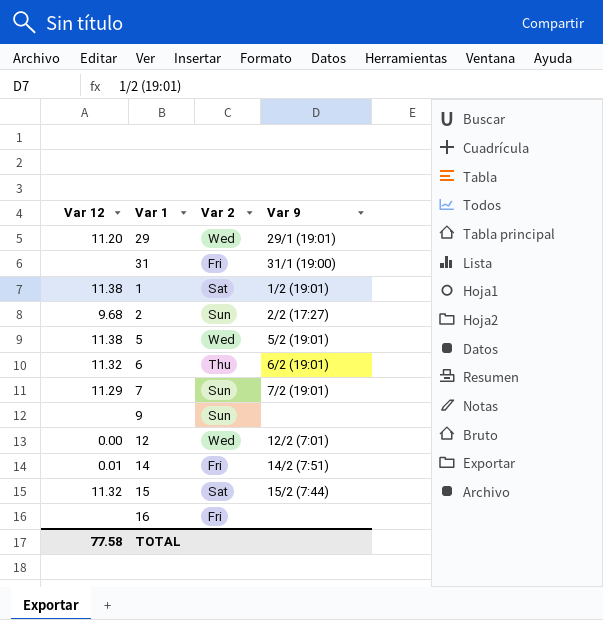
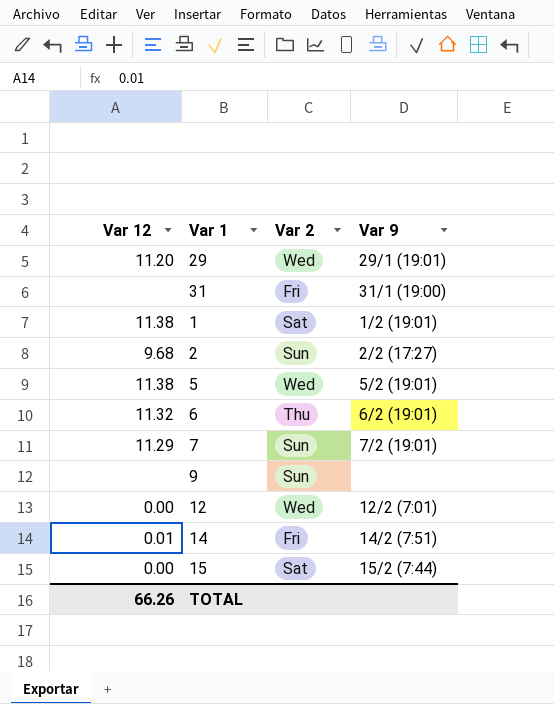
row 16: none | Fri | none -> none
15 | Var 12: 11.32 -> 0.00
TOTAL | Var 12: 77.58 -> 66.26

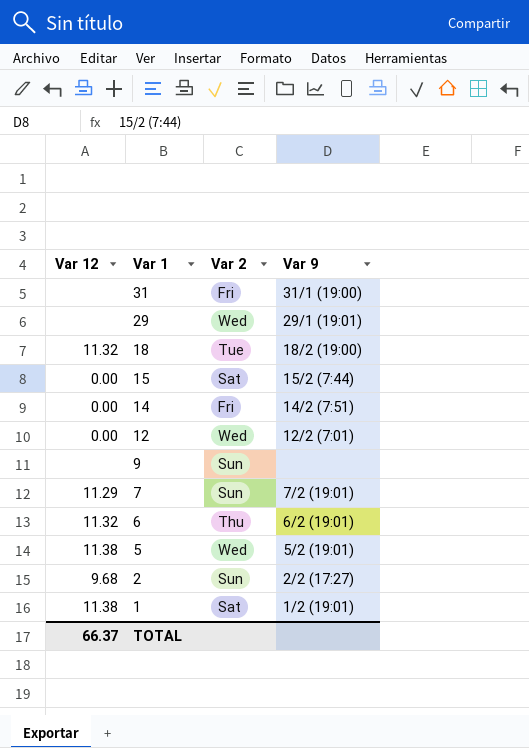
row order: none -> Var 1 descending
29 | Var 12: 11.20 -> none
row 18: none -> 11.32 | Tue | 18/2 (19:00)
14 | Var 12: 0.01 -> 0.00
TOTAL | Var 12: 66.26 -> 66.37

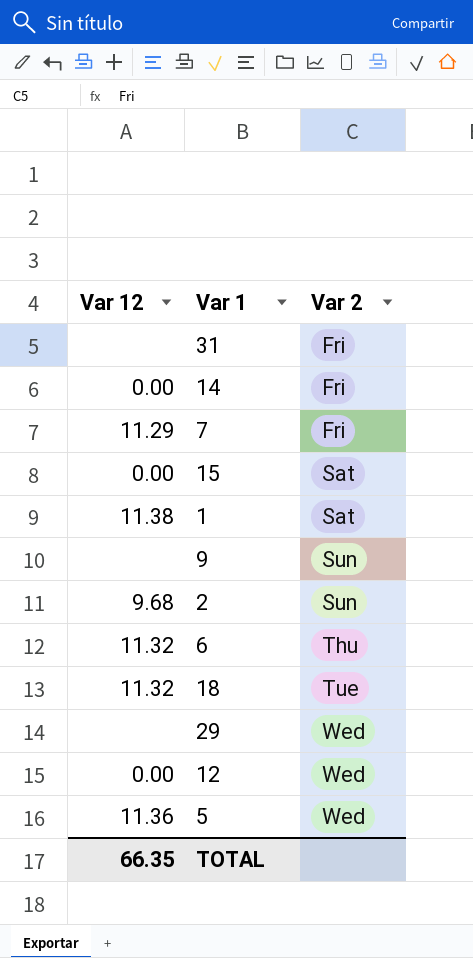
row order: Var 1 descending -> Var 2 ascending
column Var 9 | position: 4 -> none
7 | Var 2: Sun -> Fri
5 | Var 12: 11.38 -> 11.36
TOTAL | Var 12: 66.37 -> 66.35

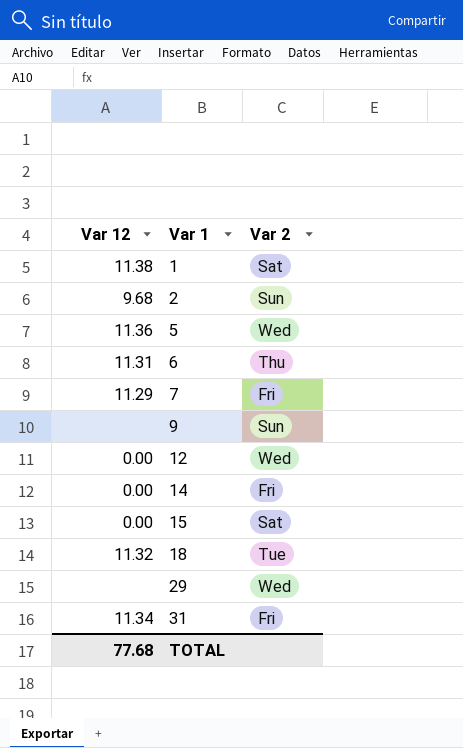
row order: Var 2 ascending -> Var 1 ascending
6 | Var 12: 11.32 -> 11.31
31 | Var 12: none -> 11.34
TOTAL | Var 12: 66.35 -> 77.68

